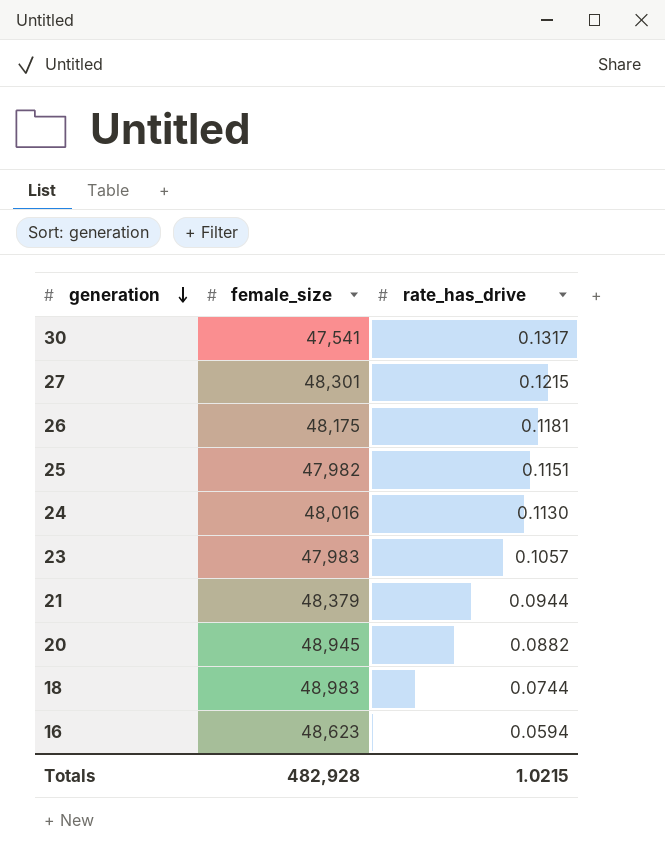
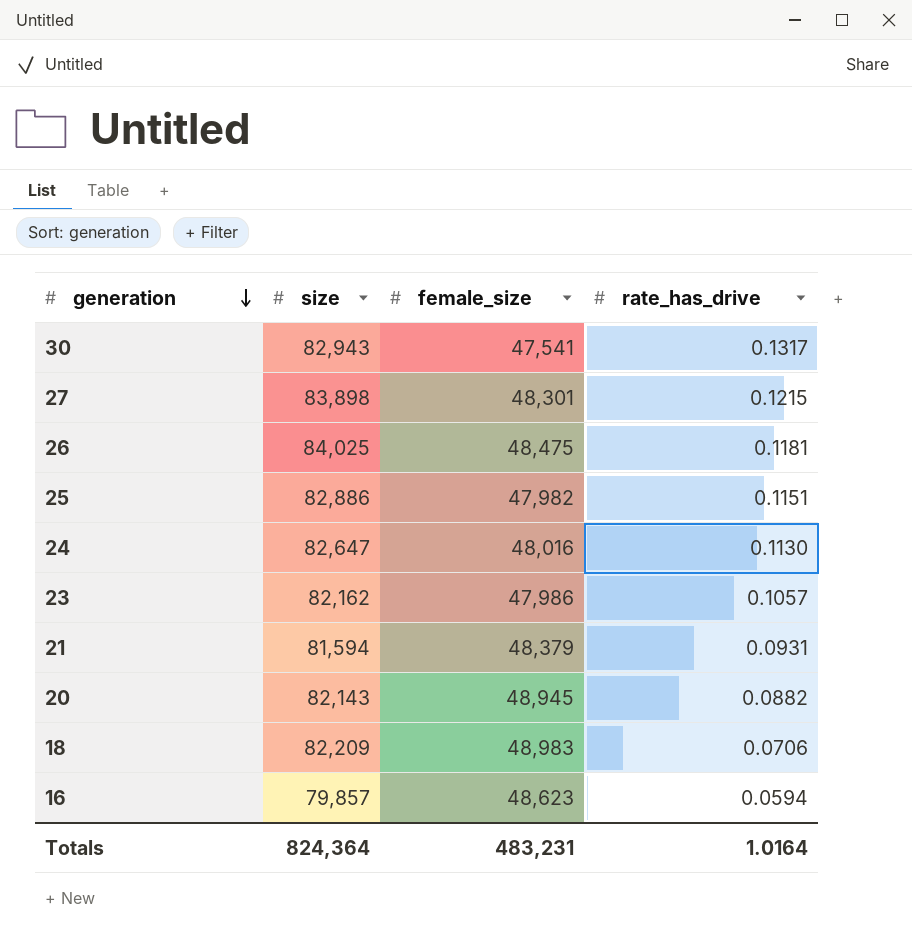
column size | position: none -> 2
26 | female_size: 48,175 -> 48,475
23 | female_size: 47,983 -> 47,986
21 | rate_has_drive: 0.0944 -> 0.0931
18 | rate_has_drive: 0.0744 -> 0.0706
Totals | female_size: 482,928 -> 483,231
Totals | rate_has_drive: 1.0215 -> 1.0164

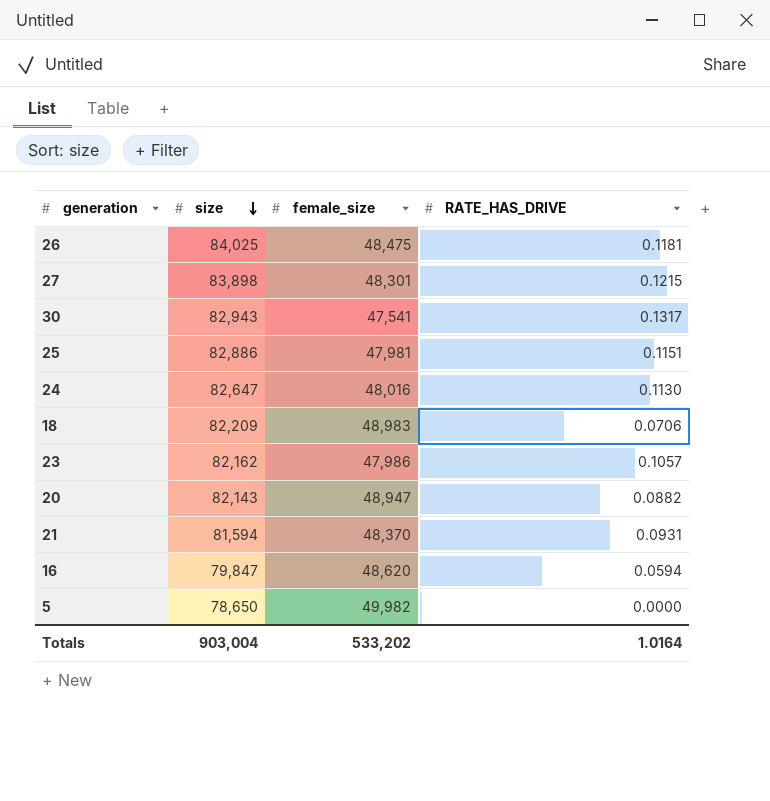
row order: generation descending -> size descending
column name: rate_has_drive -> RATE_HAS_DRIVE
25 | female_size: 47,982 -> 47,981
20 | female_size: 48,945 -> 48,947
21 | female_size: 48,379 -> 48,370
16 | size: 79,857 -> 79,847
16 | female_size: 48,623 -> 48,620
row 5: none -> 78,650 | 49,982 | 0.0000
Totals | size: 824,364 -> 903,004
Totals | female_size: 483,231 -> 533,202

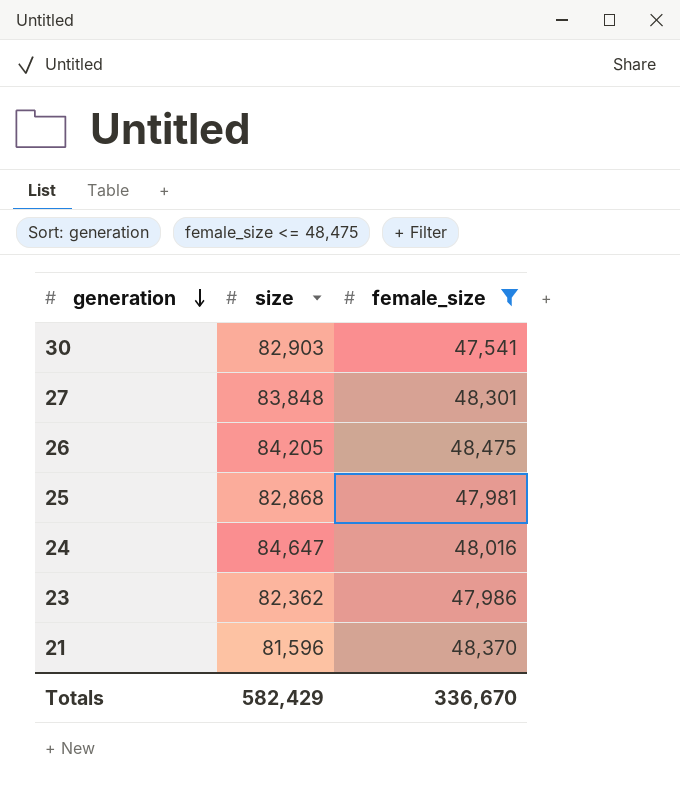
filter: none -> female_size <= 48,475
row order: size descending -> generation descending
column RATE_HAS_DRIVE | position: 4 -> none
30 | size: 82,943 -> 82,903
27 | size: 83,898 -> 83,848
26 | size: 84,025 -> 84,205
25 | size: 82,886 -> 82,868
24 | size: 82,647 -> 84,647
23 | size: 82,162 -> 82,362
21 | size: 81,594 -> 81,596
Totals | size: 903,004 -> 582,429
Totals | female_size: 533,202 -> 336,670

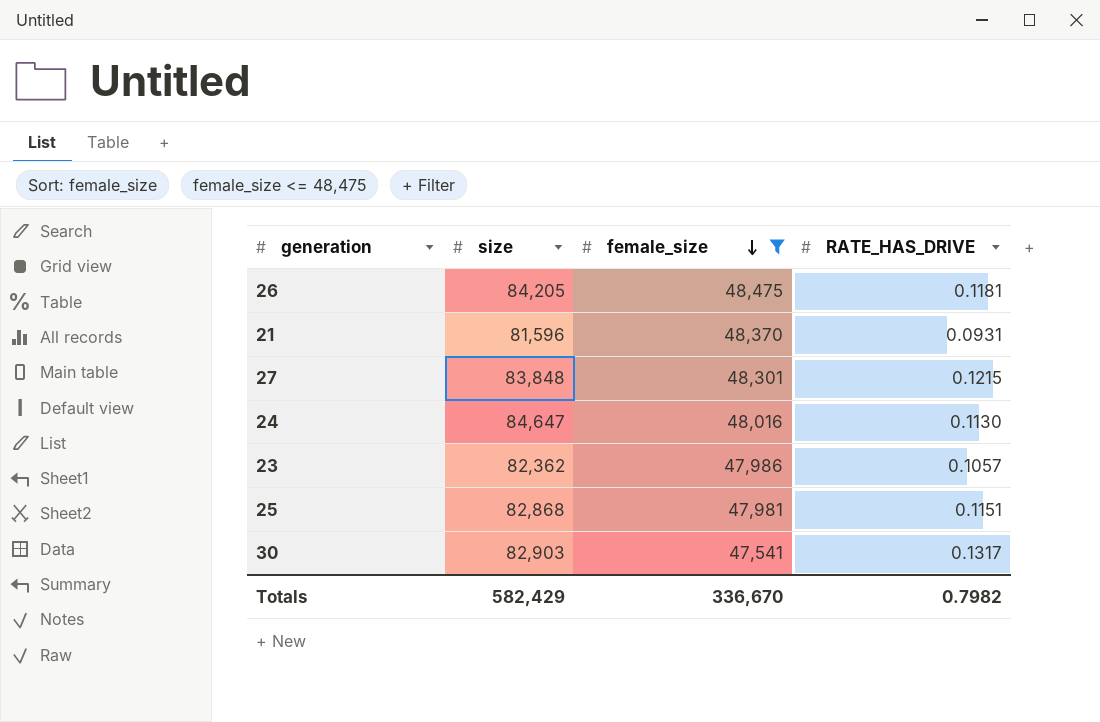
row order: generation descending -> female_size descending
column RATE_HAS_DRIVE | position: none -> 4

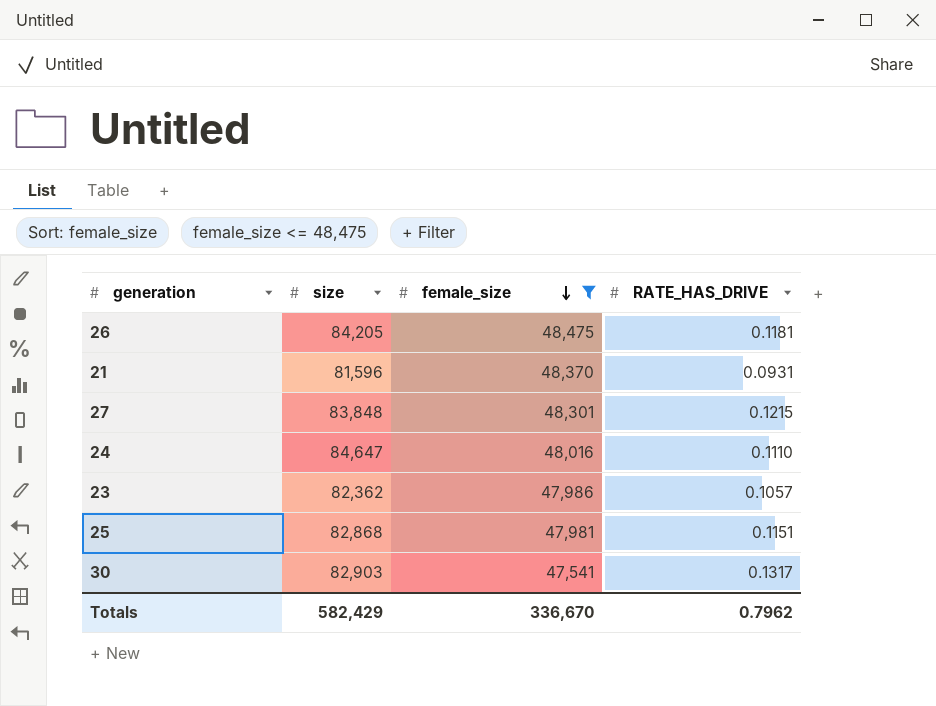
24 | RATE_HAS_DRIVE: 0.1130 -> 0.1110
Totals | RATE_HAS_DRIVE: 0.7982 -> 0.7962

